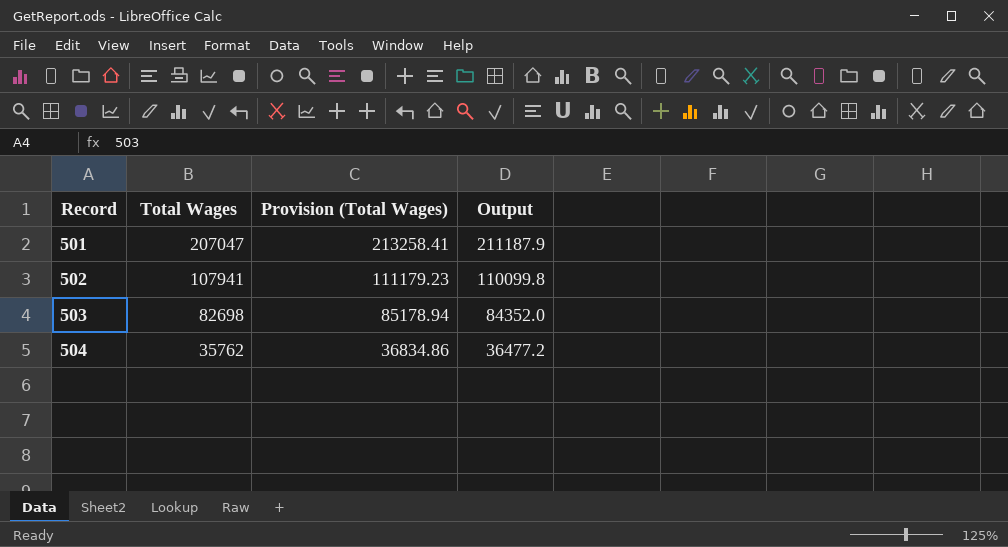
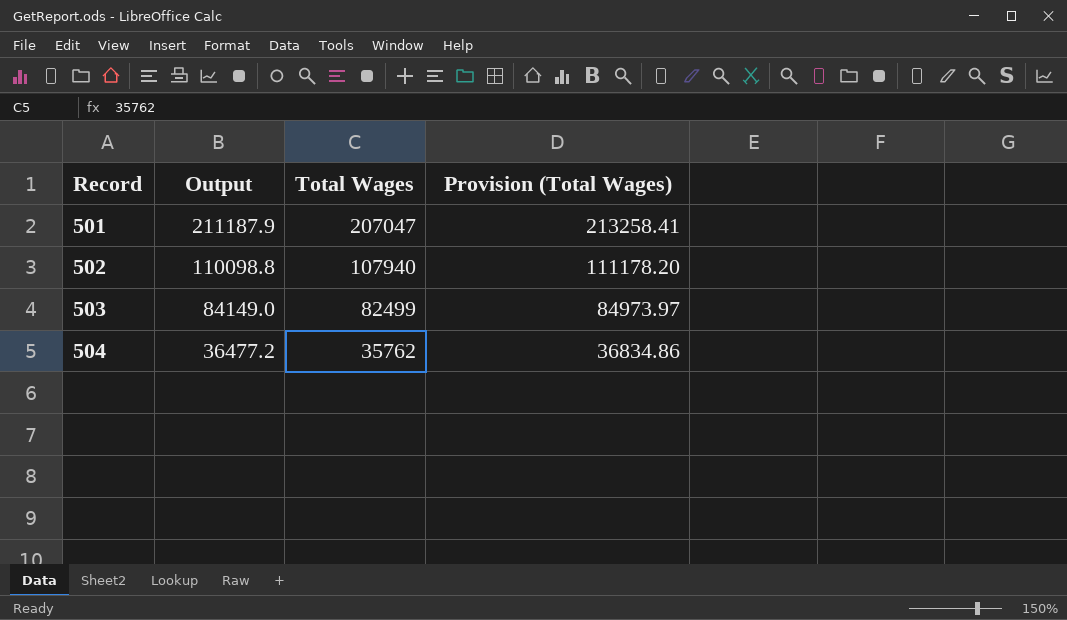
column Output | position: 4 -> 2
502 | Output: 110099.8 -> 110098.8
502 | Total Wages: 107941 -> 107940
502 | Provision (Total Wages): 111179.23 -> 111178.20
503 | Output: 84352.0 -> 84149.0
503 | Total Wages: 82698 -> 82499
503 | Provision (Total Wages): 85178.94 -> 84973.97

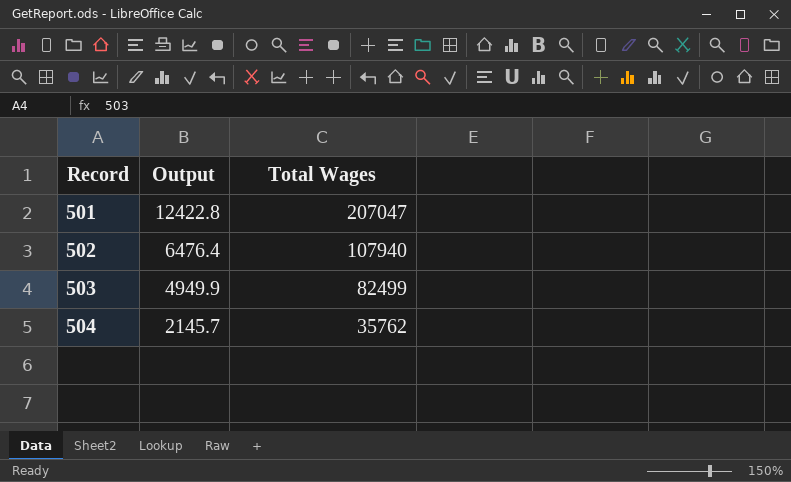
column Provision (Total Wages) | formula: [Total Wages] * 1.03 -> none
column Output | formula: [Total Wages] * 1.02 -> [Total Wages] * 0.06

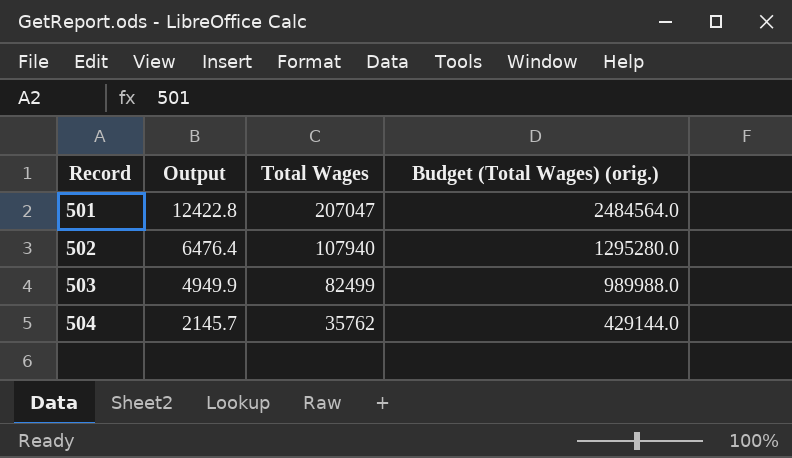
column Budget (Total Wages) (orig.) | formula: none -> [Total Wages] * 12

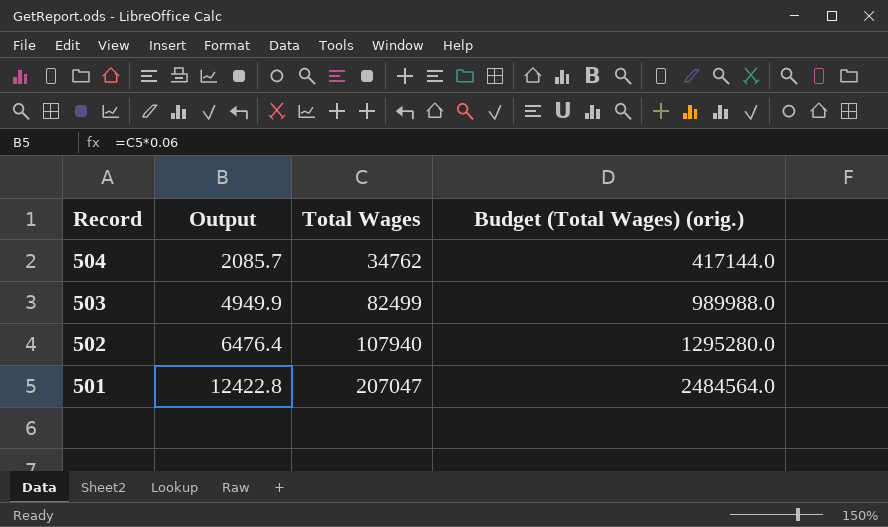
row order: Record ascending -> Record descending
504 | Output: 2145.7 -> 2085.7
504 | Total Wages: 35762 -> 34762
504 | Budget (Total Wages) (orig.): 429144.0 -> 417144.0

